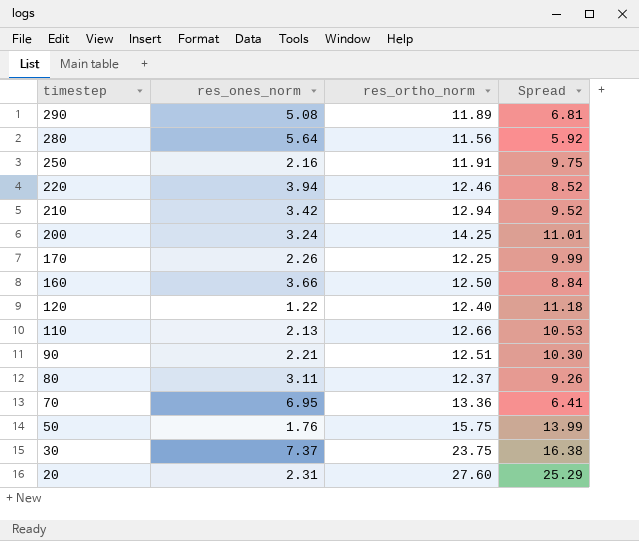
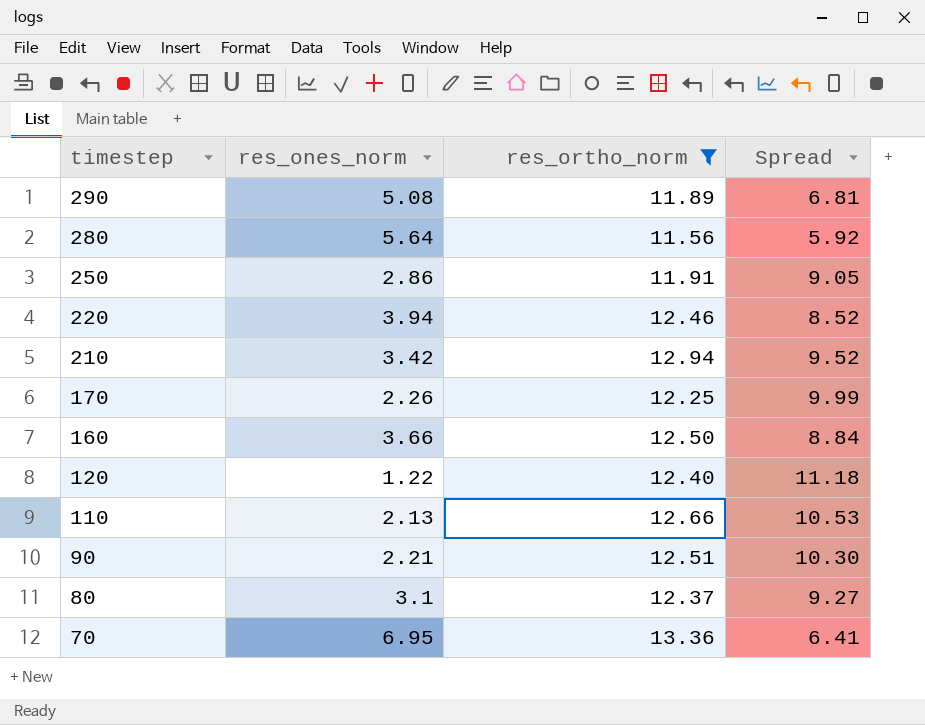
filter: none -> res_ortho_norm <= 13.36
250 | res_ones_norm: 2.16 -> 2.86
250 | Spread: 9.75 -> 9.05
80 | res_ones_norm: 3.11 -> 3.1
80 | Spread: 9.26 -> 9.27

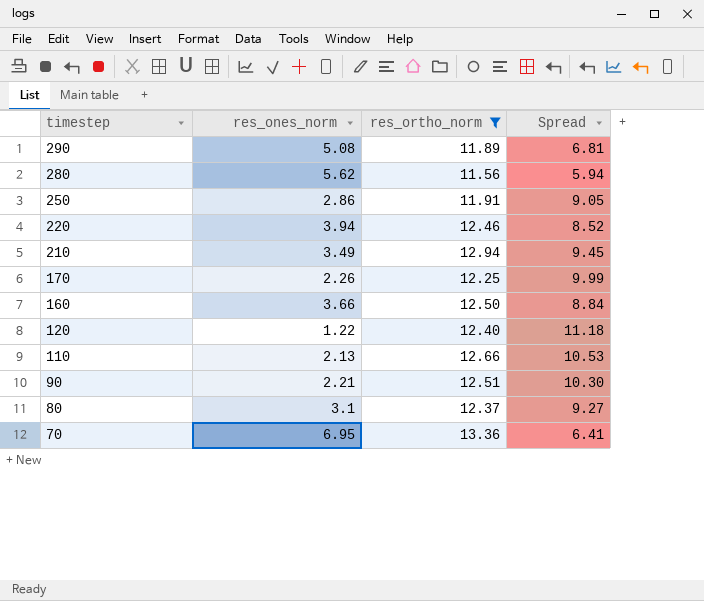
280 | res_ones_norm: 5.64 -> 5.62
280 | Spread: 5.92 -> 5.94
210 | res_ones_norm: 3.42 -> 3.49
210 | Spread: 9.52 -> 9.45

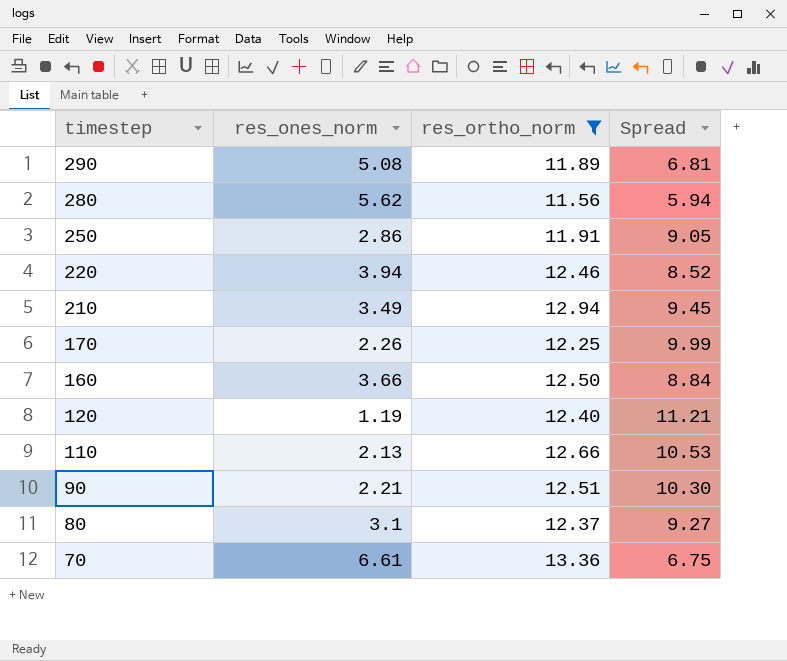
120 | res_ones_norm: 1.22 -> 1.19
120 | Spread: 11.18 -> 11.21
70 | res_ones_norm: 6.95 -> 6.61
70 | Spread: 6.41 -> 6.75

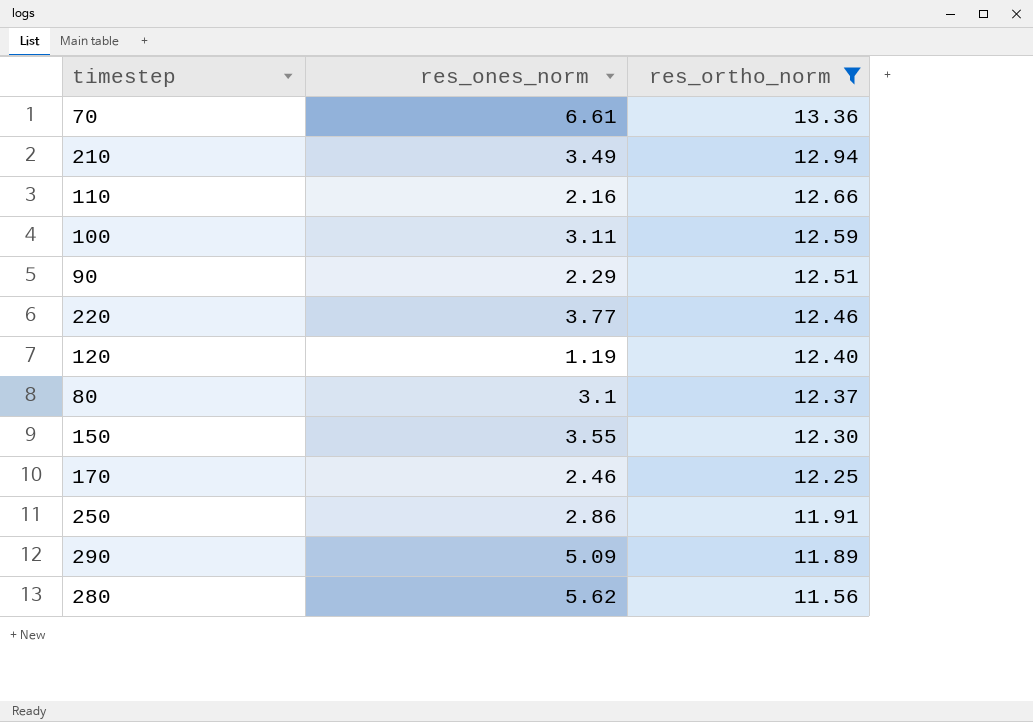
row order: timestep descending -> res_ortho_norm descending
column Spread | formula: [res_ortho_norm] - [res_ones_norm] -> none
row 160: 3.66 | 12.50 | 8.84 -> none
110 | res_ones_norm: 2.13 -> 2.16
row 100: none -> 3.11 | 12.59
90 | res_ones_norm: 2.21 -> 2.29
220 | res_ones_norm: 3.94 -> 3.77
row 150: none -> 3.55 | 12.30
170 | res_ones_norm: 2.26 -> 2.46
290 | res_ones_norm: 5.08 -> 5.09

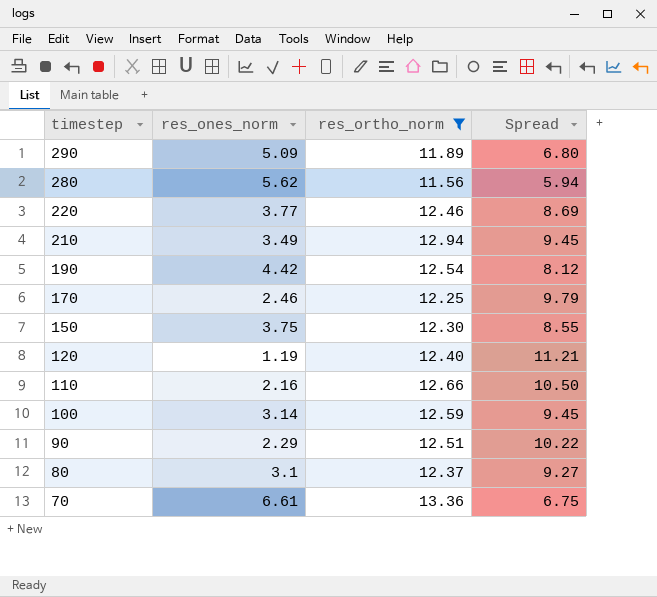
row order: res_ortho_norm descending -> timestep descending
column Spread | formula: none -> [res_ortho_norm] - [res_ones_norm]
row 250: 2.86 | 11.91 -> none
row 190: none -> 4.42 | 12.54 | 8.12
150 | res_ones_norm: 3.55 -> 3.75
100 | res_ones_norm: 3.11 -> 3.14

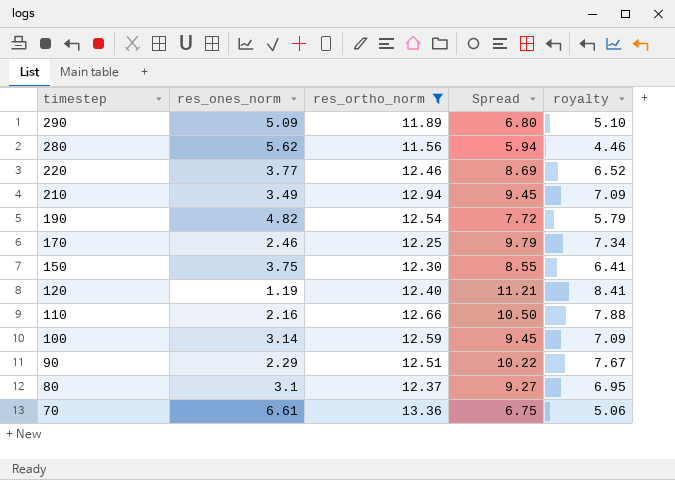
column royalty | formula: none -> [Spread] * 0.75
190 | res_ones_norm: 4.42 -> 4.82
190 | Spread: 8.12 -> 7.72

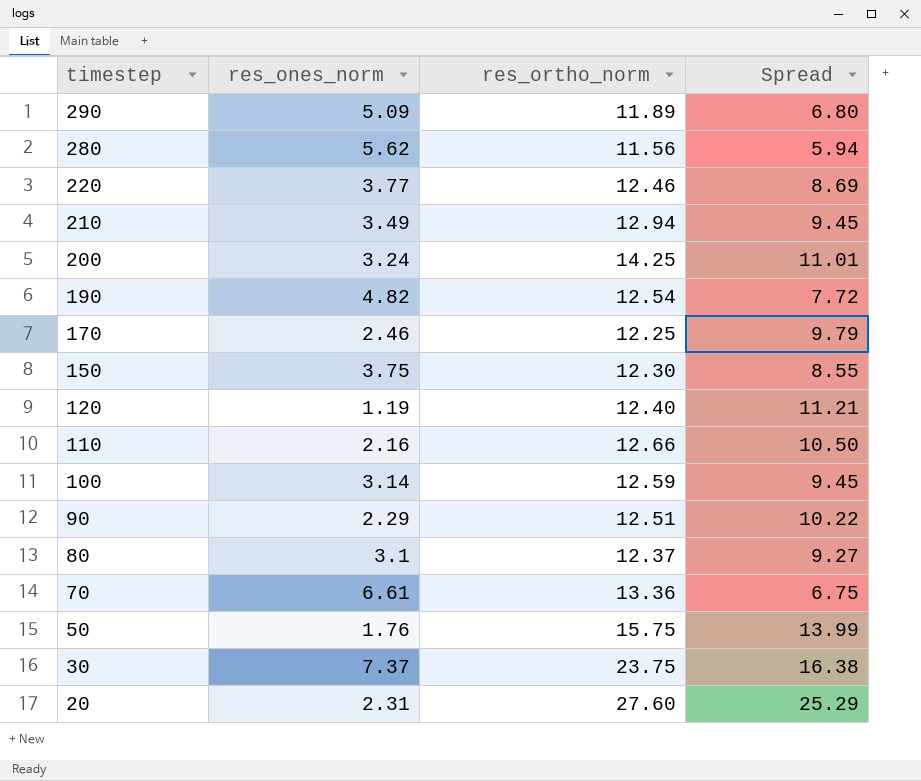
filter: res_ortho_norm <= 13.36 -> none
column royalty | formula: [Spread] * 0.75 -> none

